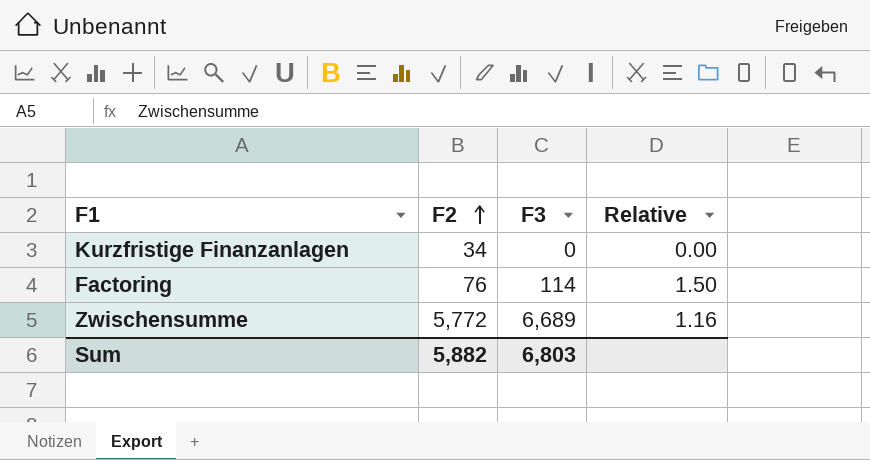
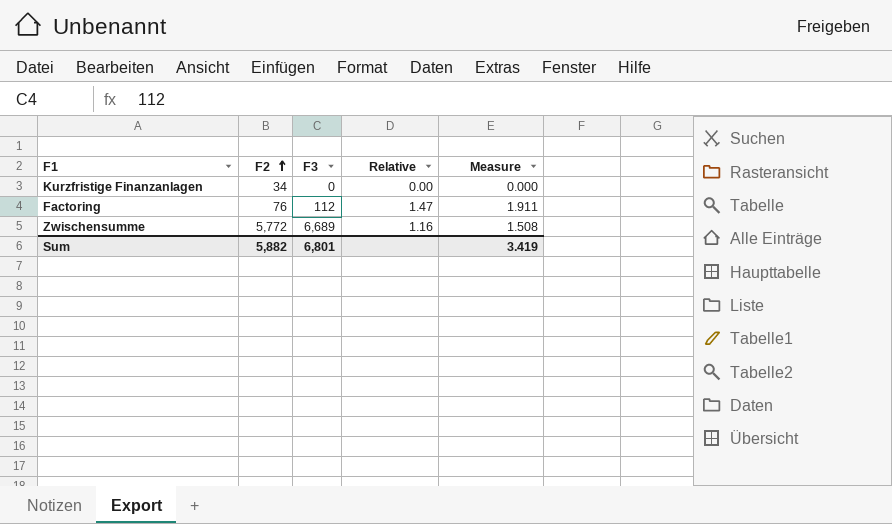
column Measure | formula: none -> [Relative] * 1.3
Factoring | F3: 114 -> 112
Factoring | Relative: 1.50 -> 1.47
Sum | F3: 6,803 -> 6,801

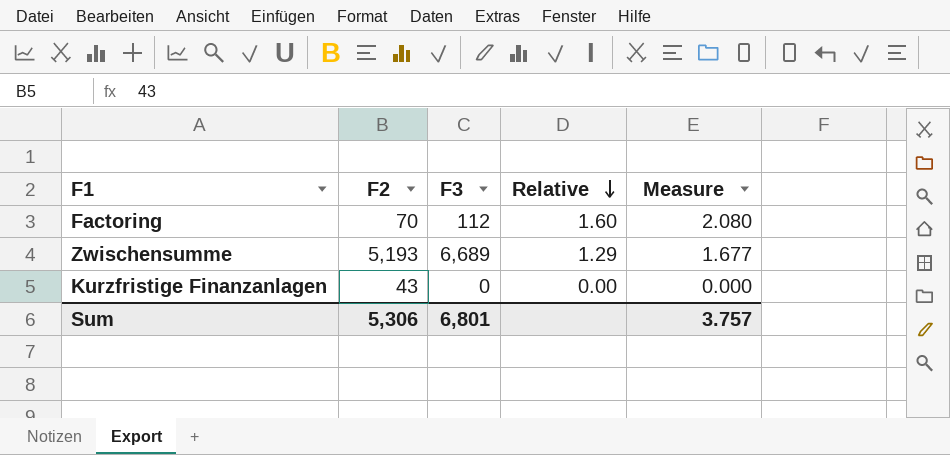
row order: F2 ascending -> Relative descending
Factoring | F2: 76 -> 70
Factoring | Relative: 1.47 -> 1.60
Factoring | Measure: 1.911 -> 2.080
Zwischensumme | F2: 5,772 -> 5,193
Zwischensumme | Relative: 1.16 -> 1.29
Zwischensumme | Measure: 1.508 -> 1.677
Kurzfristige Finanzanlagen | F2: 34 -> 43
Sum | F2: 5,882 -> 5,306
Sum | Measure: 3.419 -> 3.757

